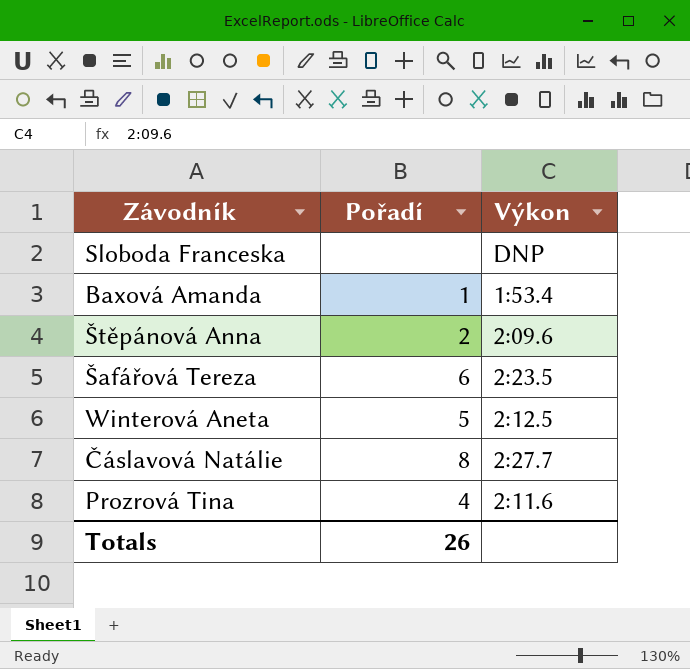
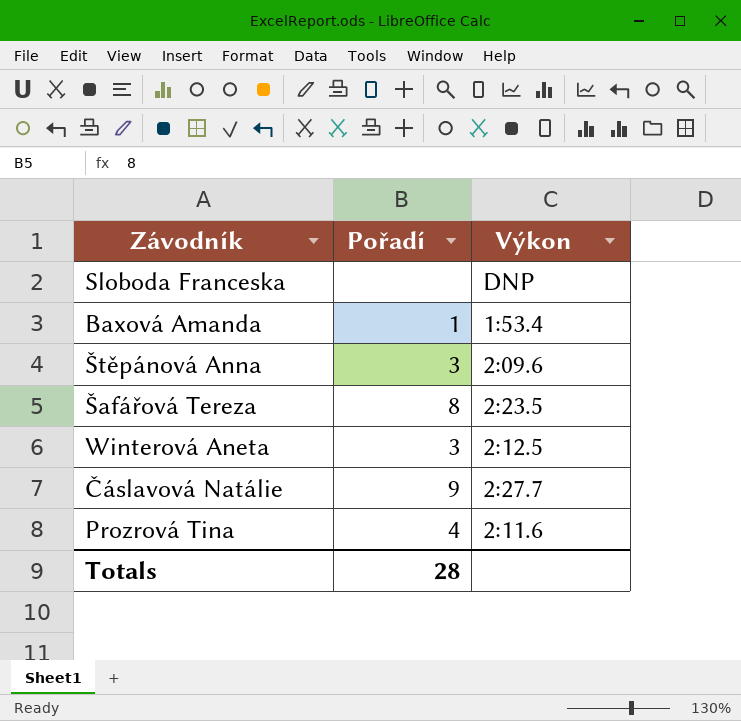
Štěpánová Anna | Pořadí: 2 -> 3
Šafářová Tereza | Pořadí: 6 -> 8
Winterová Aneta | Pořadí: 5 -> 3
Čáslavová Natálie | Pořadí: 8 -> 9
Totals | Pořadí: 26 -> 28

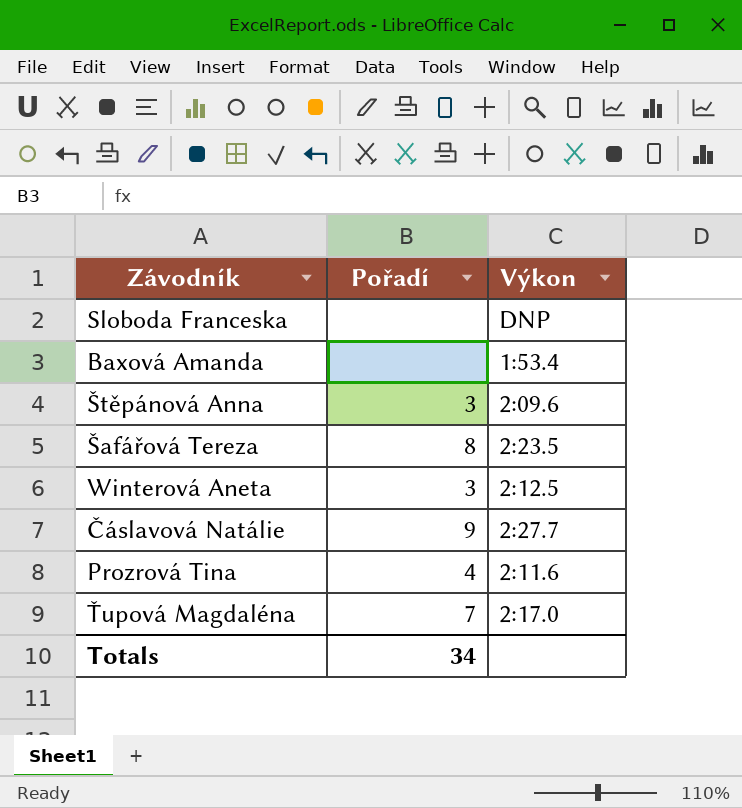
Baxová Amanda | Pořadí: 1 -> none
row Ťupová Magdaléna: none -> 7 | 2:17.0
Totals | Pořadí: 28 -> 34

